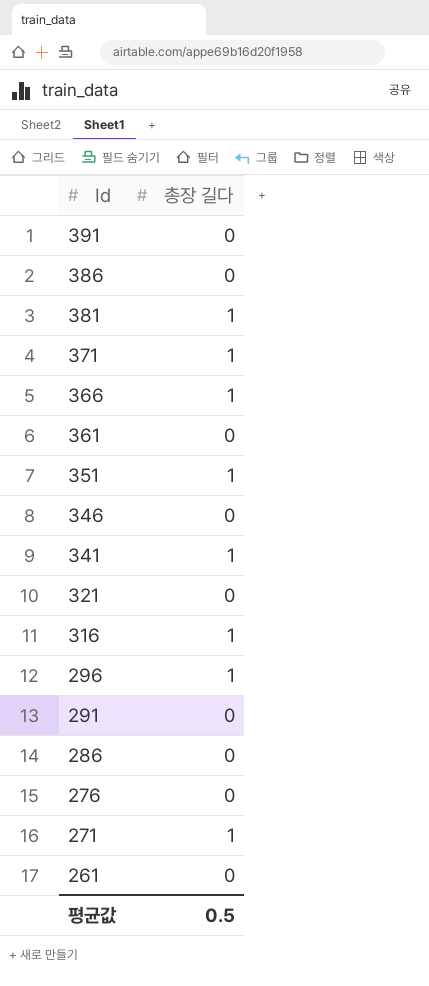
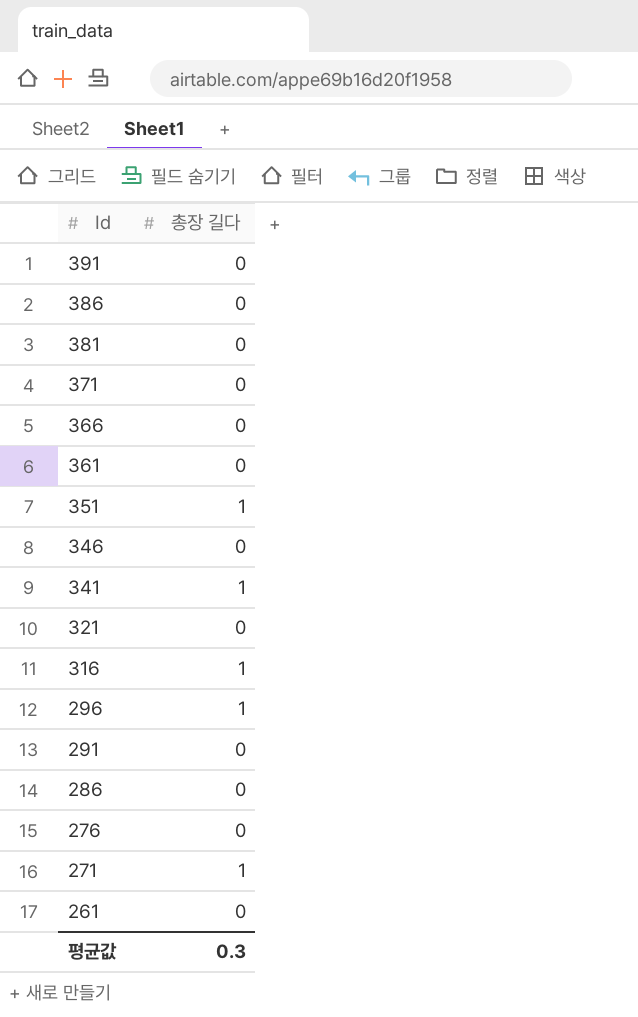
381 | 총장 길다: 1 -> 0
371 | 총장 길다: 1 -> 0
366 | 총장 길다: 1 -> 0
평균값 | 총장 길다: 0.5 -> 0.3

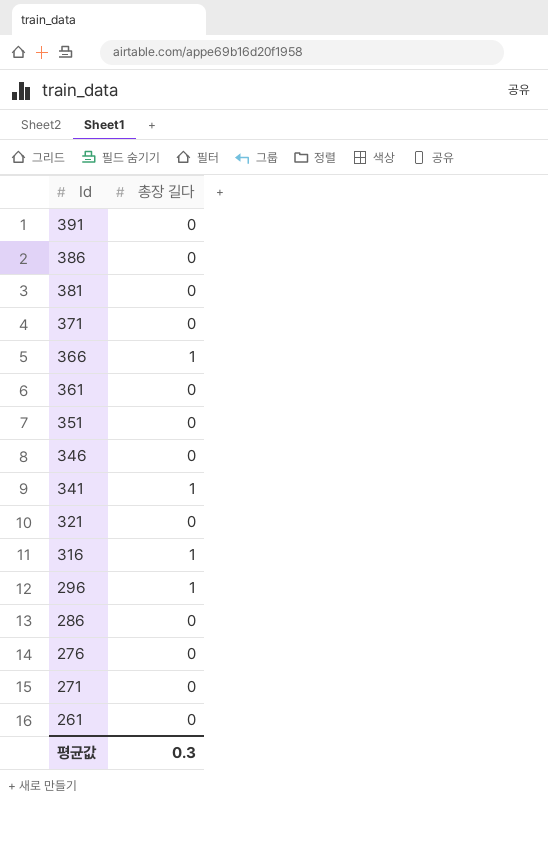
row 291: 0 -> none
366 | 총장 길다: 0 -> 1
351 | 총장 길다: 1 -> 0
271 | 총장 길다: 1 -> 0

